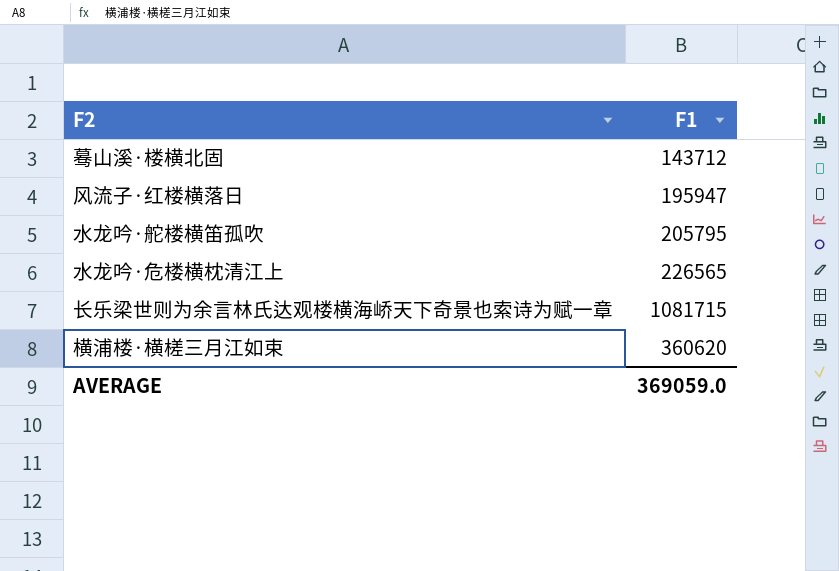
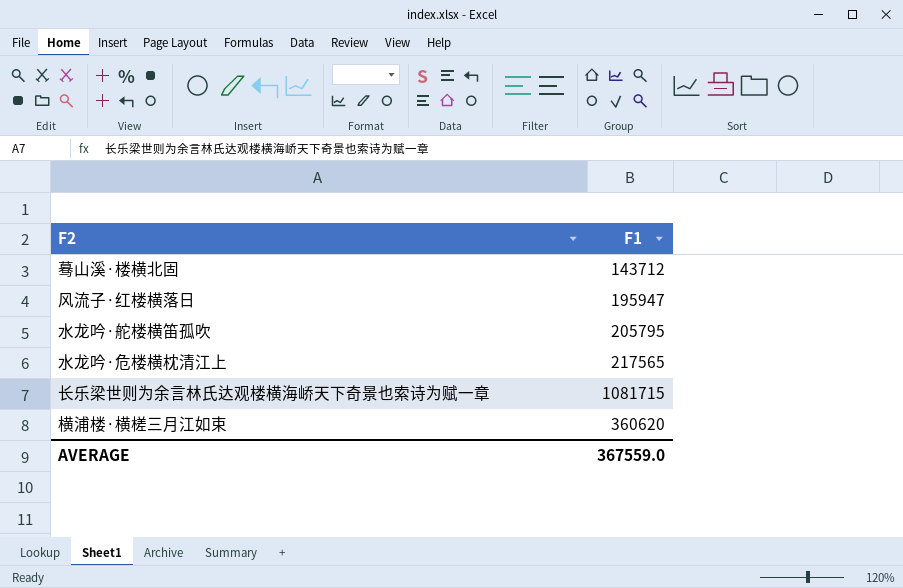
水龙吟·危楼横枕清江上 | F1: 226565 -> 217565
AVERAGE | F1: 369059.0 -> 367559.0

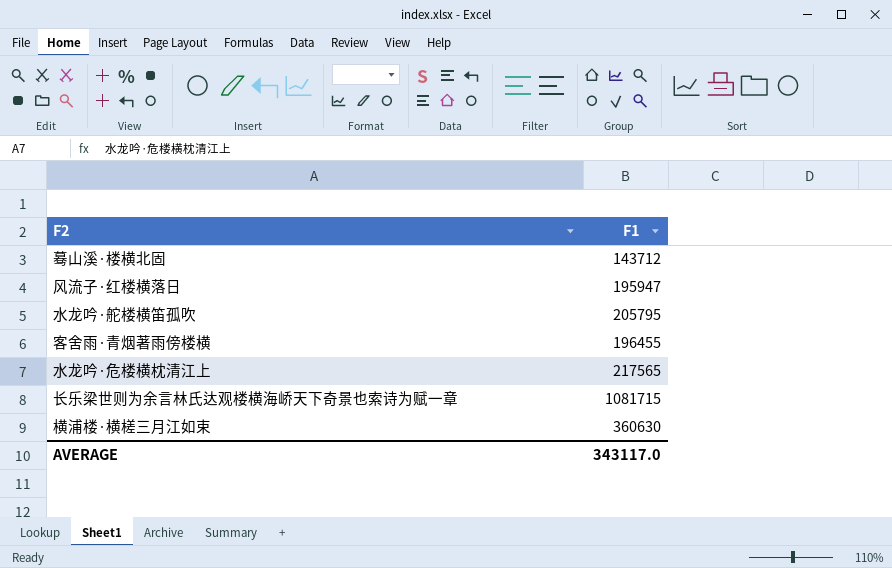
row 客舍雨·青烟著雨傍楼横: none -> 196455
横浦楼·横槎三月江如束 | F1: 360620 -> 360630
AVERAGE | F1: 367559.0 -> 343117.0

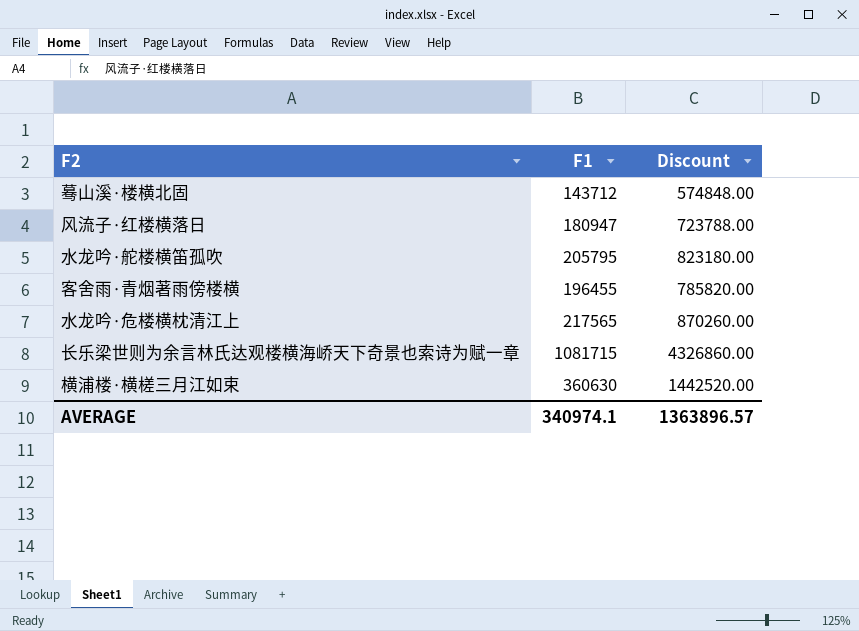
column Discount | formula: none -> [F1] * 4
风流子·红楼横落日 | F1: 195947 -> 180947
AVERAGE | F1: 343117.0 -> 340974.1

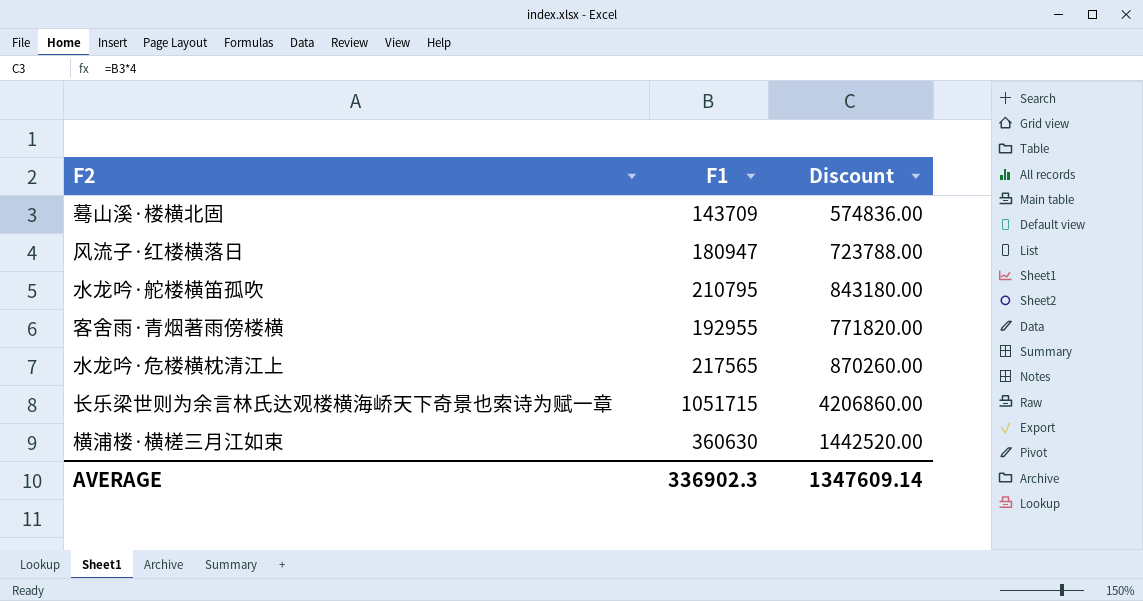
蓦山溪·楼横北固 | F1: 143712 -> 143709
蓦山溪·楼横北固 | Discount: 574848.00 -> 574836.00
水龙吟·舵楼横笛孤吹 | F1: 205795 -> 210795
水龙吟·舵楼横笛孤吹 | Discount: 823180.00 -> 843180.00
客舍雨·青烟著雨傍楼横 | F1: 196455 -> 192955
客舍雨·青烟著雨傍楼横 | Discount: 785820.00 -> 771820.00
长乐梁世则为余言林氏达观楼横海峤天下奇景也索诗为赋一章 | F1: 1081715 -> 1051715
长乐梁世则为余言林氏达观楼横海峤天下奇景也索诗为赋一章 | Discount: 4326860.00 -> 4206860.00
AVERAGE | F1: 340974.1 -> 336902.3
AVERAGE | Discount: 1363896.57 -> 1347609.14

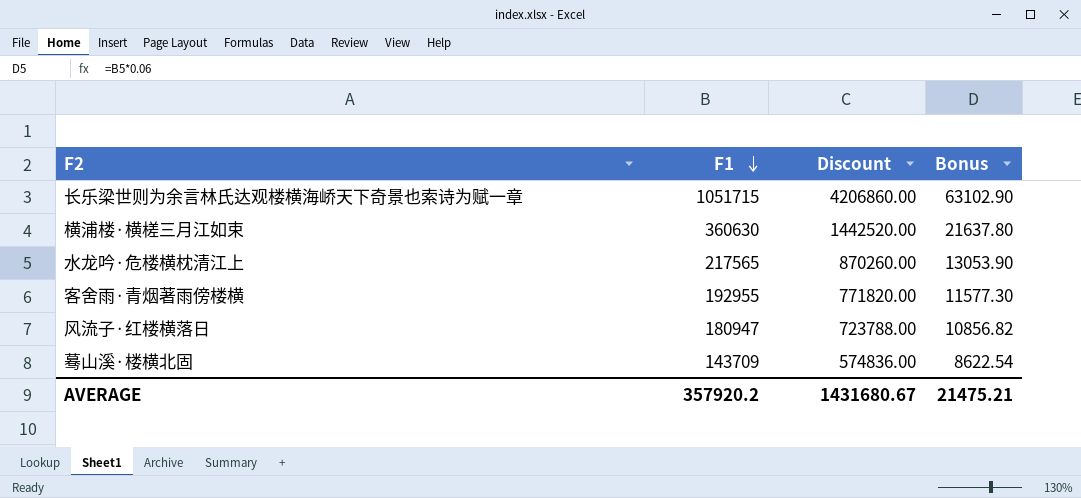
row order: none -> F1 descending
column Bonus | formula: none -> [F1] * 0.06
row 水龙吟·舵楼横笛孤吹: 210795 | 843180.00 -> none
AVERAGE | F1: 336902.3 -> 357920.2
AVERAGE | Discount: 1347609.14 -> 1431680.67

